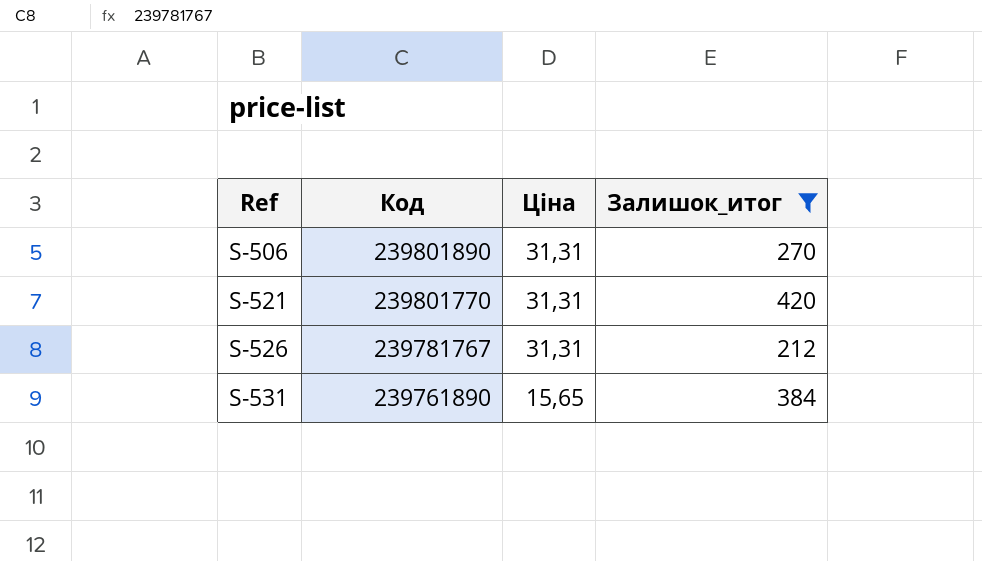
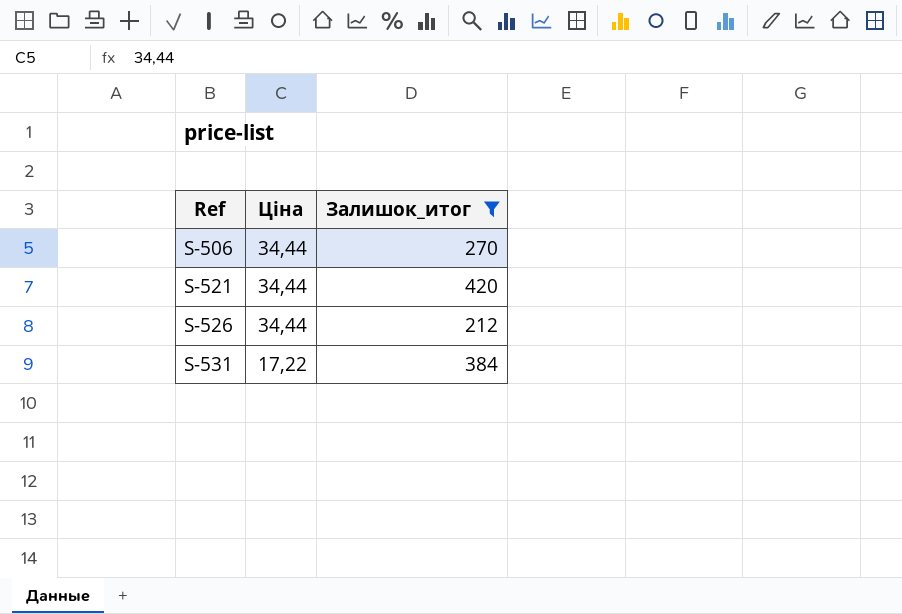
column Код | position: 2 -> none
S-506 | Ціна: 31,31 -> 34,44
S-521 | Ціна: 31,31 -> 34,44
S-526 | Ціна: 31,31 -> 34,44
S-531 | Ціна: 15,65 -> 17,22

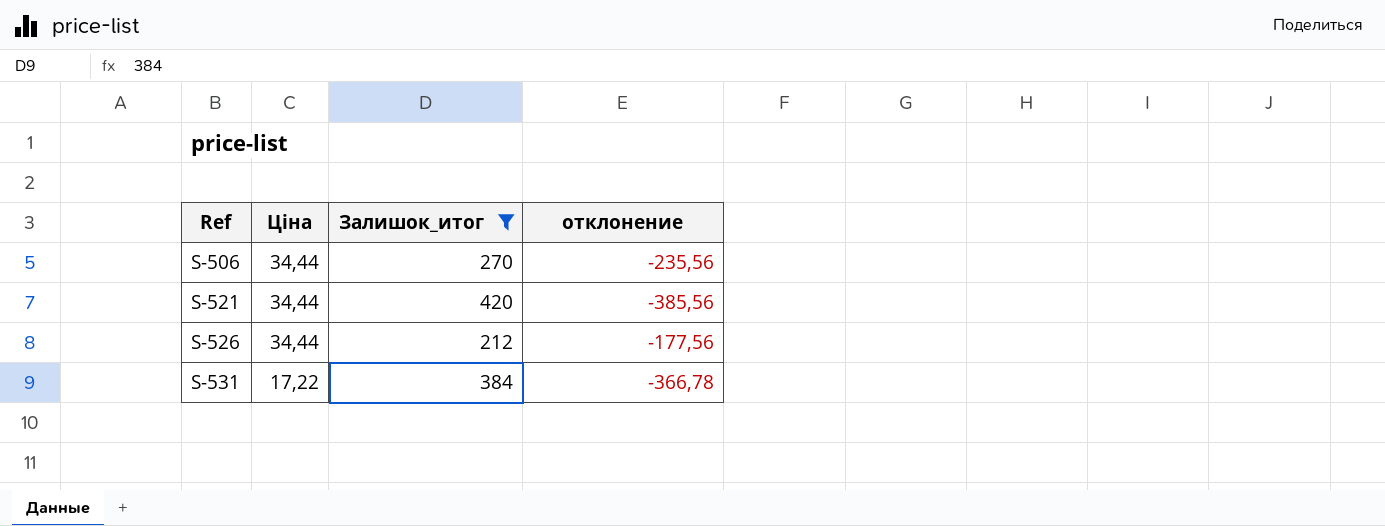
column отклонение | formula: none -> [Ціна] - [Залишок_итог]

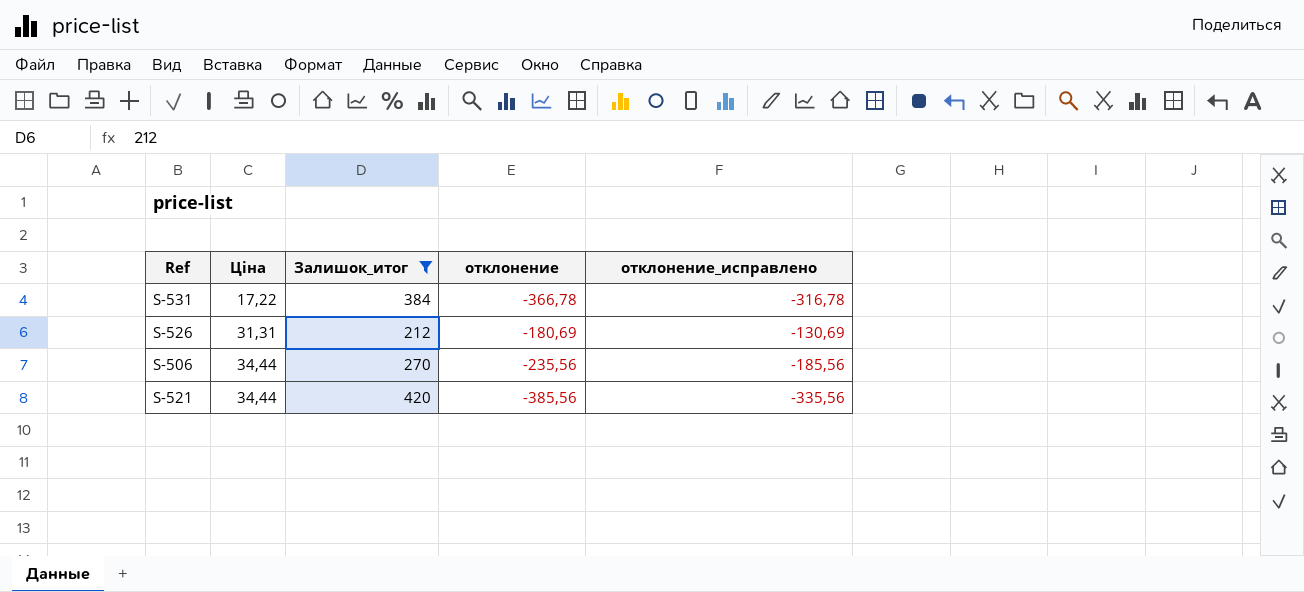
row order: Ref ascending -> Ціна ascending
column отклонение_исправлено | formula: none -> [отклонение] + 50
S-526 | Ціна: 34,44 -> 31,31
S-526 | отклонение: -177,56 -> -180,69

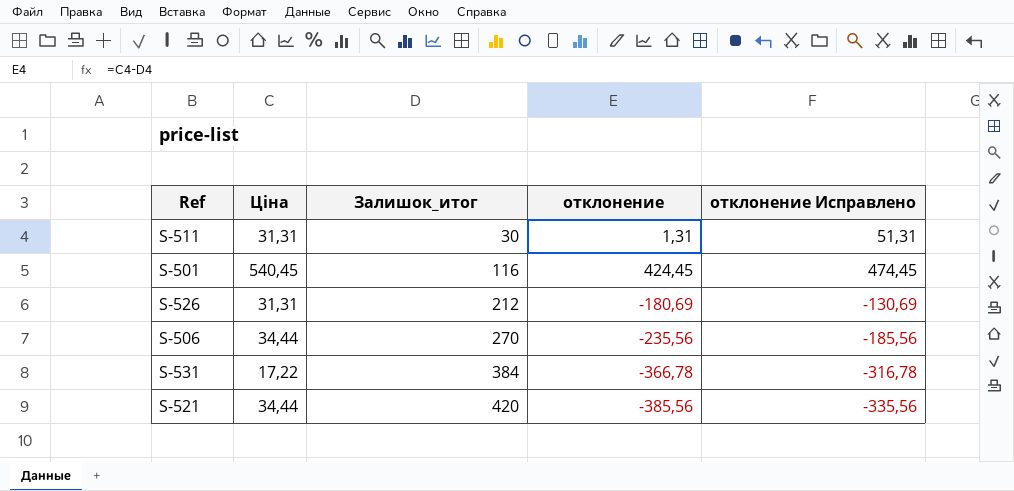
filter: Залишок_итог >= 212 -> none
row order: Ціна ascending -> Залишок_итог ascending
column name: отклонение_исправлено -> отклонение Исправлено

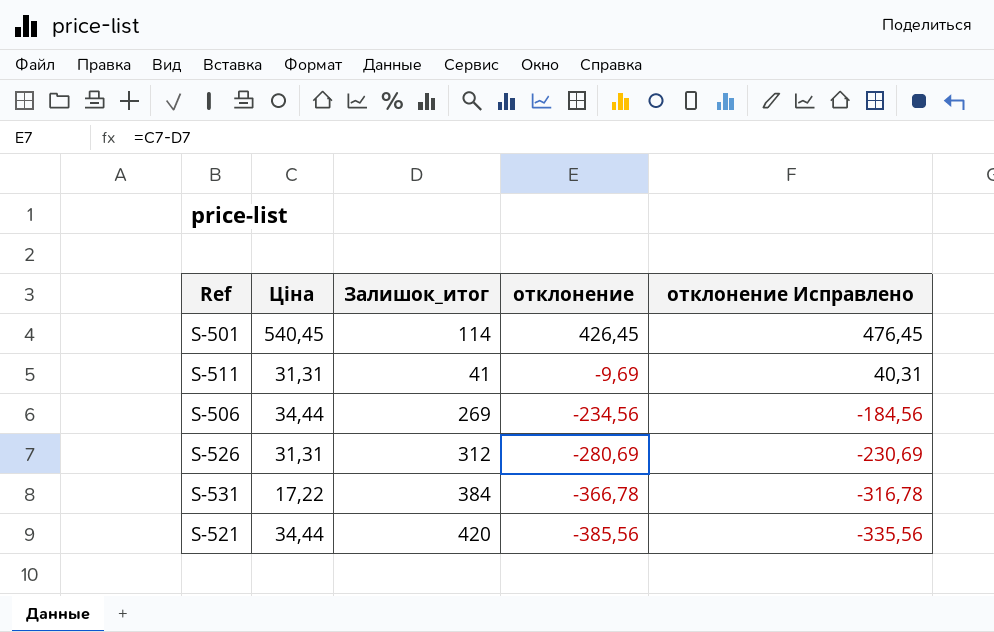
row order: Залишок_итог ascending -> отклонение descending
S-501 | Залишок_итог: 116 -> 114
S-501 | отклонение: 424,45 -> 426,45
S-501 | отклонение Исправлено: 474,45 -> 476,45
S-511 | Залишок_итог: 30 -> 41
S-511 | отклонение: 1,31 -> -9,69
S-511 | отклонение Исправлено: 51,31 -> 40,31
S-506 | Залишок_итог: 270 -> 269
S-506 | отклонение: -235,56 -> -234,56
S-506 | отклонение Исправлено: -185,56 -> -184,56
S-526 | Залишок_итог: 212 -> 312
S-526 | отклонение: -180,69 -> -280,69
S-526 | отклонение Исправлено: -130,69 -> -230,69

